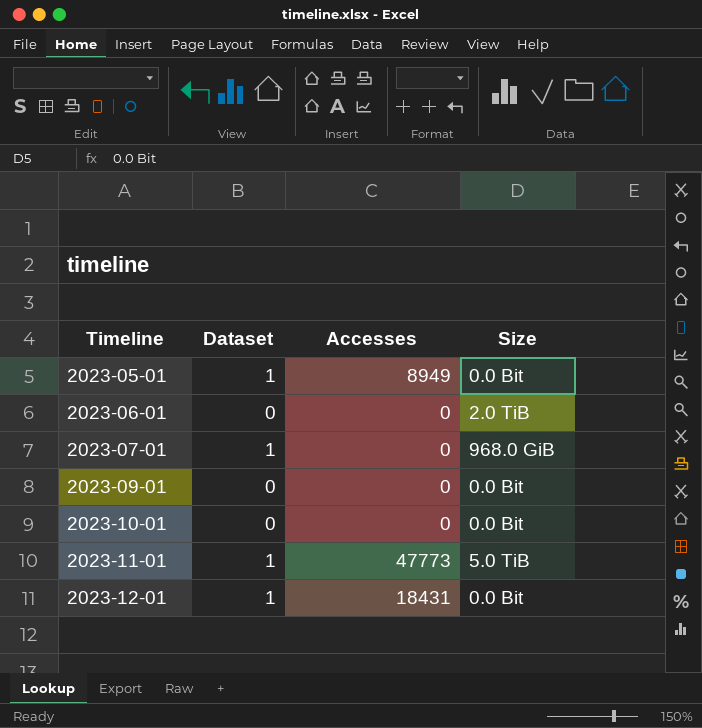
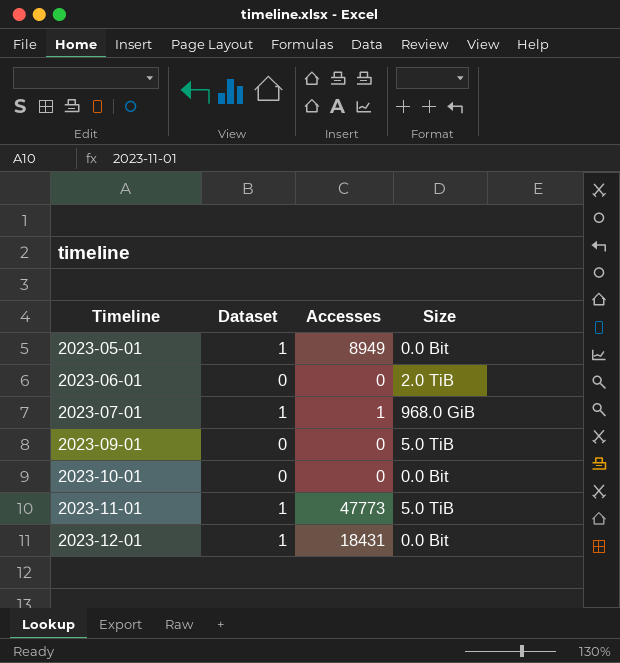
2023-07-01 | Accesses: 0 -> 1
2023-09-01 | Size: 0.0 Bit -> 5.0 TiB

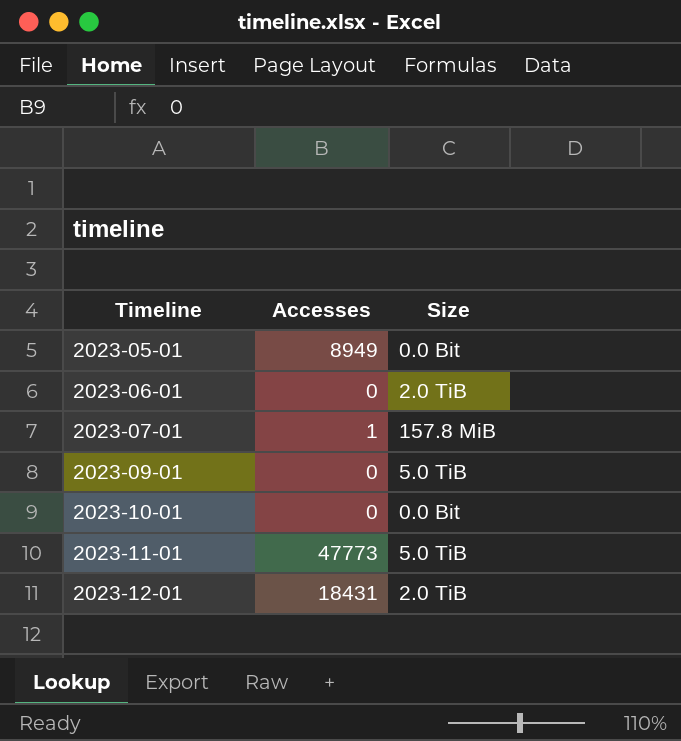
column Dataset | position: 2 -> none
2023-07-01 | Size: 968.0 GiB -> 157.8 MiB
2023-12-01 | Size: 0.0 Bit -> 2.0 TiB

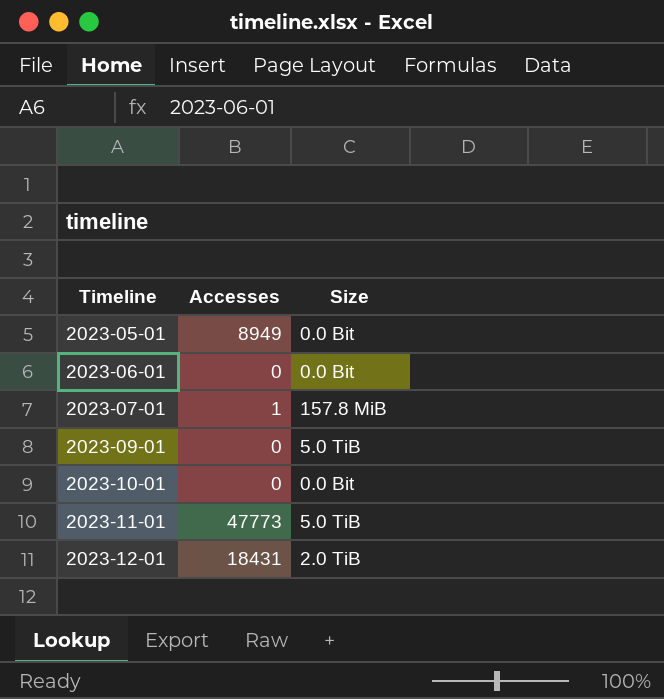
2023-06-01 | Size: 2.0 TiB -> 0.0 Bit

